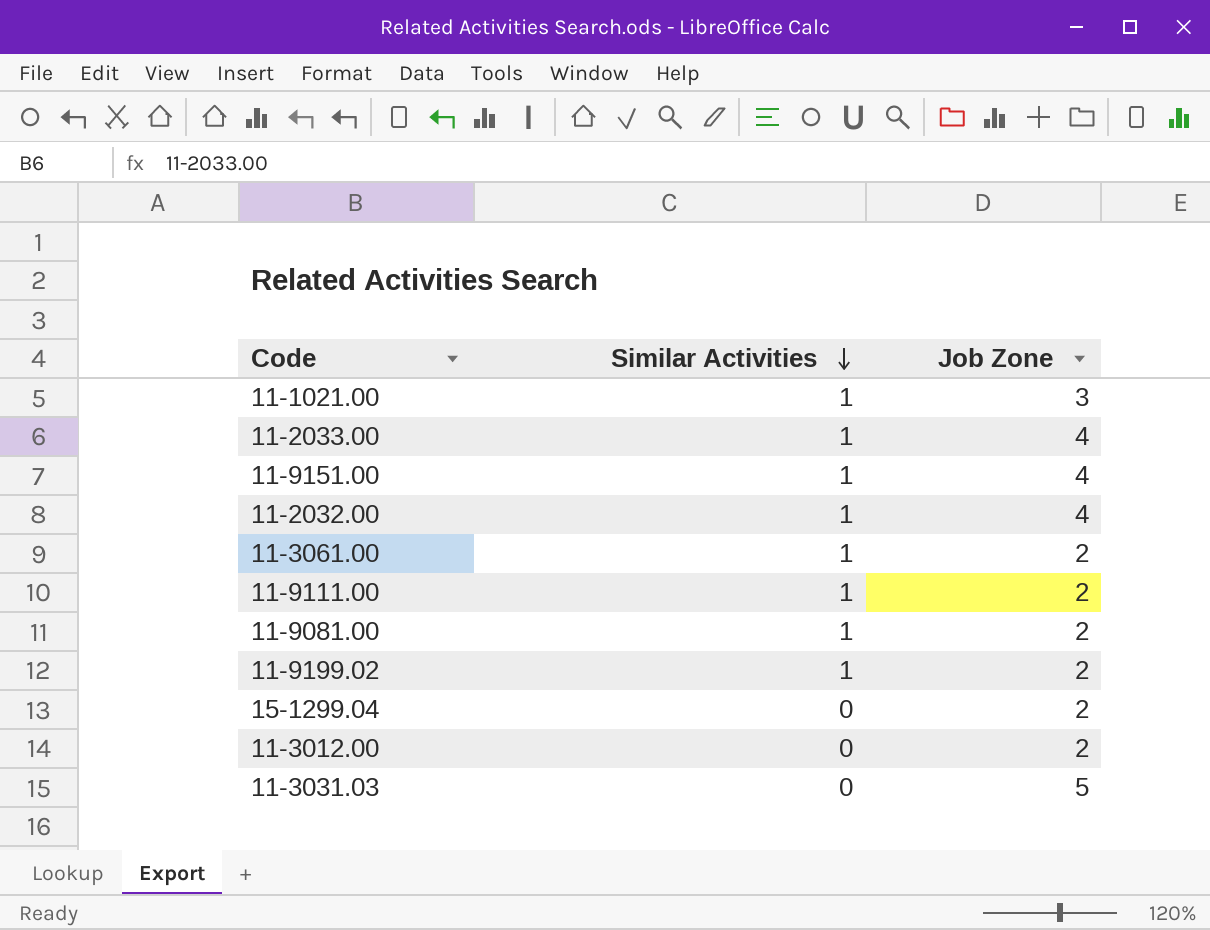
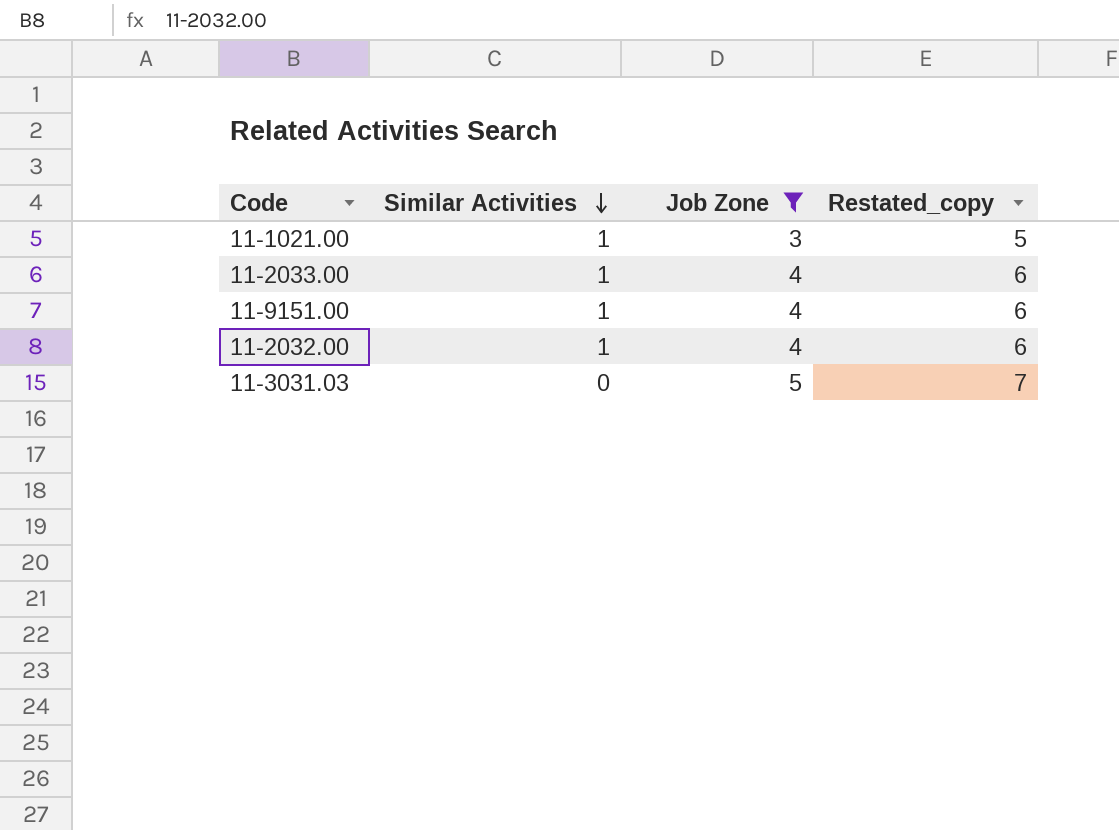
filter: none -> Job Zone != 2
column Restated_copy | formula: none -> [Job Zone] + 2

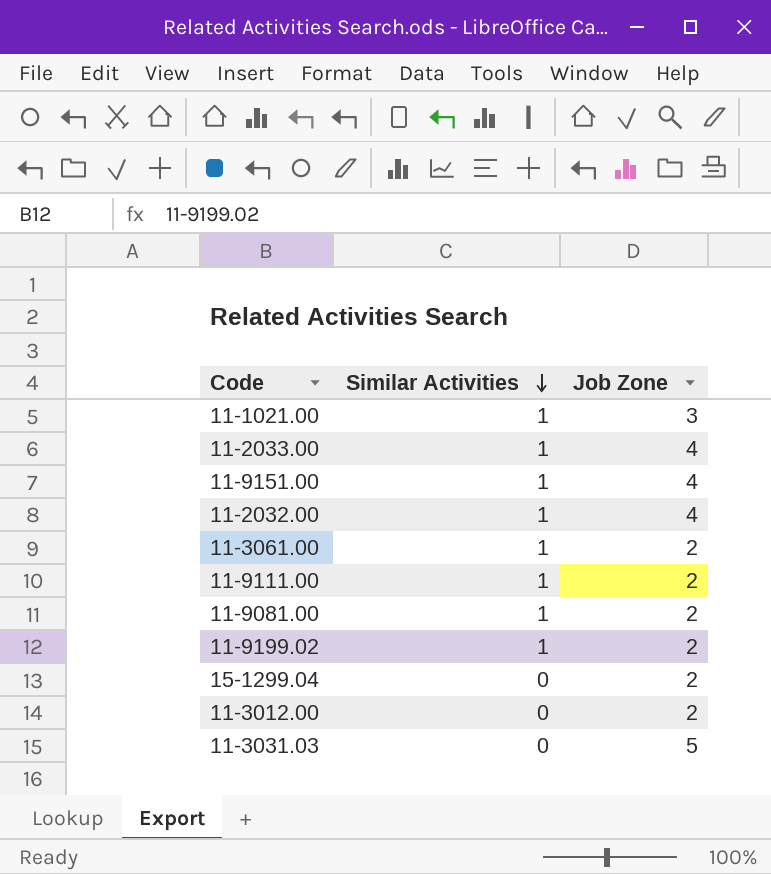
filter: Job Zone != 2 -> none
column Restated_copy | formula: [Job Zone] + 2 -> none

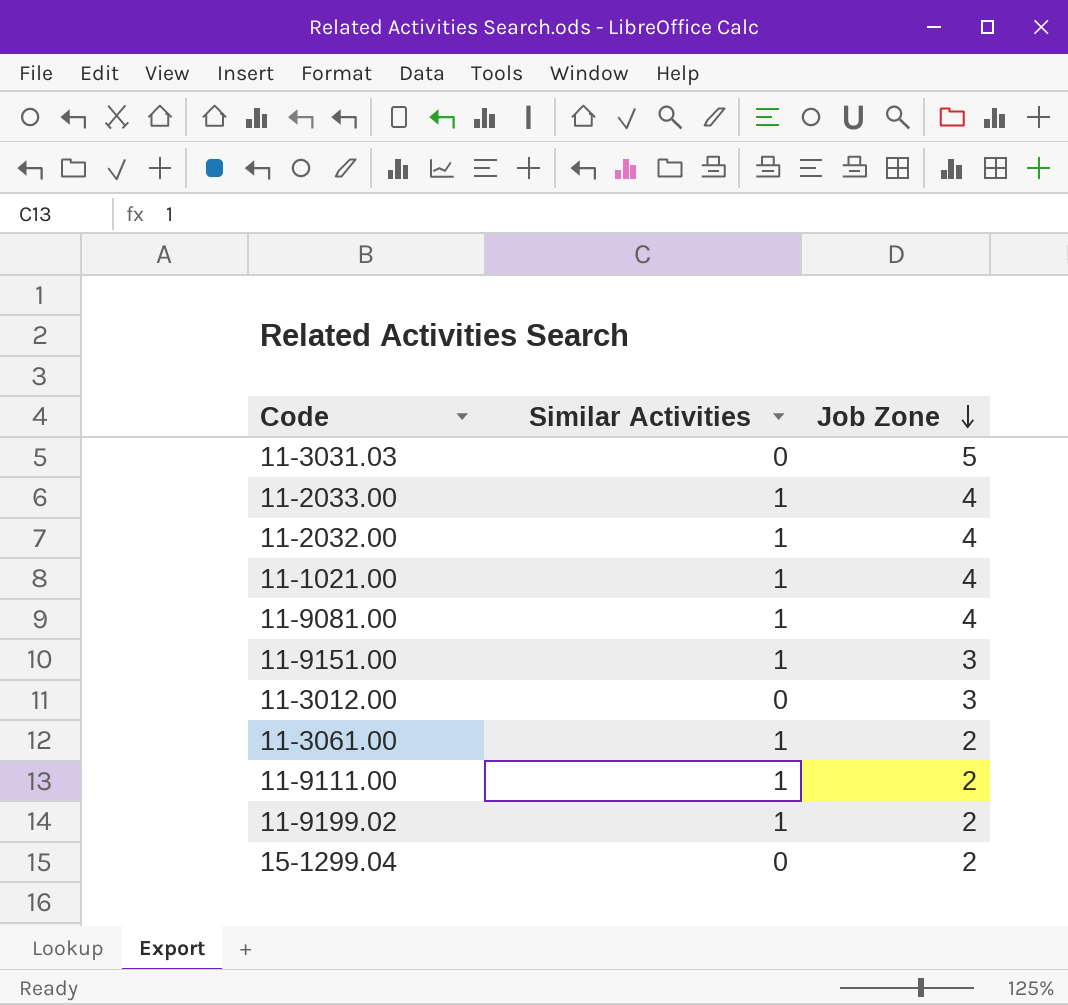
row order: Similar Activities descending -> Job Zone descending
11-1021.00 | Job Zone: 3 -> 4
11-9081.00 | Job Zone: 2 -> 4
11-9151.00 | Job Zone: 4 -> 3
11-3012.00 | Job Zone: 2 -> 3

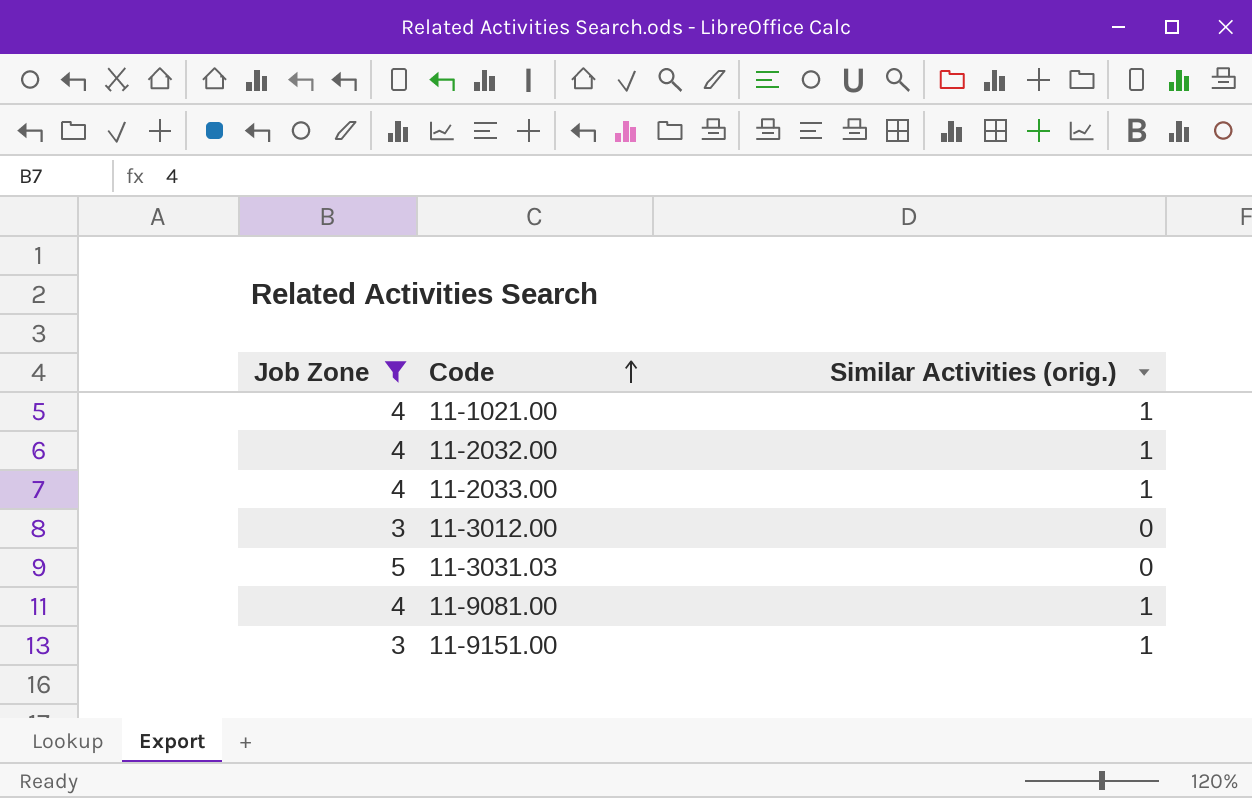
filter: none -> Job Zone != 2
row order: Job Zone descending -> Code ascending
column Job Zone | position: 3 -> 1
column name: Similar Activities -> Similar Activities (orig.)

